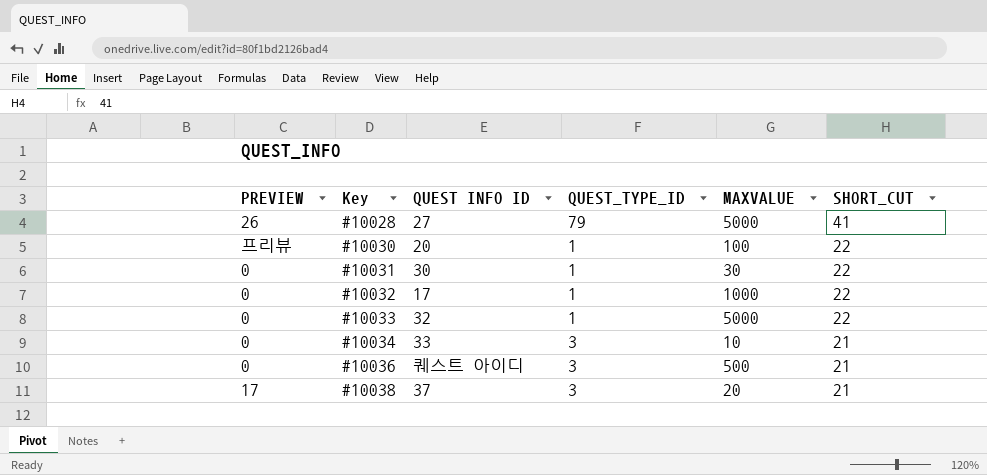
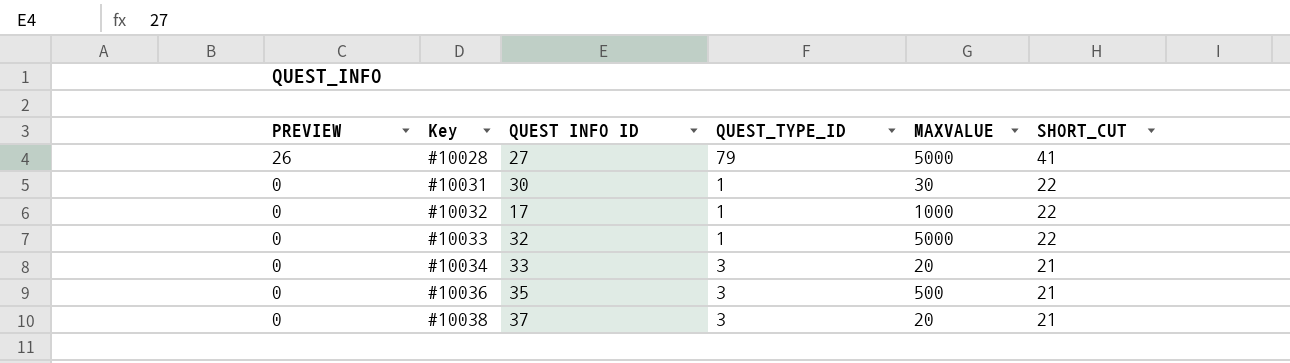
row #10030: 프리뷰 | 20 | 1 | 100 | 22 -> none
#10034 | MAXVALUE: 10 -> 20
#10036 | QUEST INFO ID: 퀘스트 아이디 -> 35
#10038 | PREVIEW: 17 -> 0

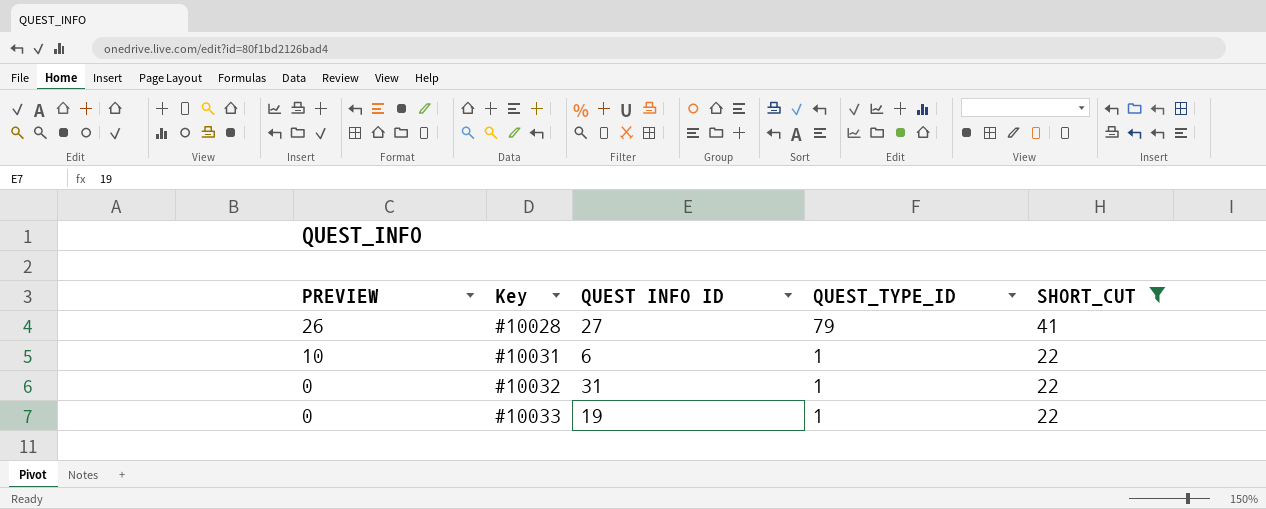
filter: none -> SHORT_CUT != 21
column MAXVALUE | position: 5 -> none
#10031 | PREVIEW: 0 -> 10
#10031 | QUEST INFO ID: 30 -> 6
#10032 | QUEST INFO ID: 17 -> 31
#10033 | QUEST INFO ID: 32 -> 19

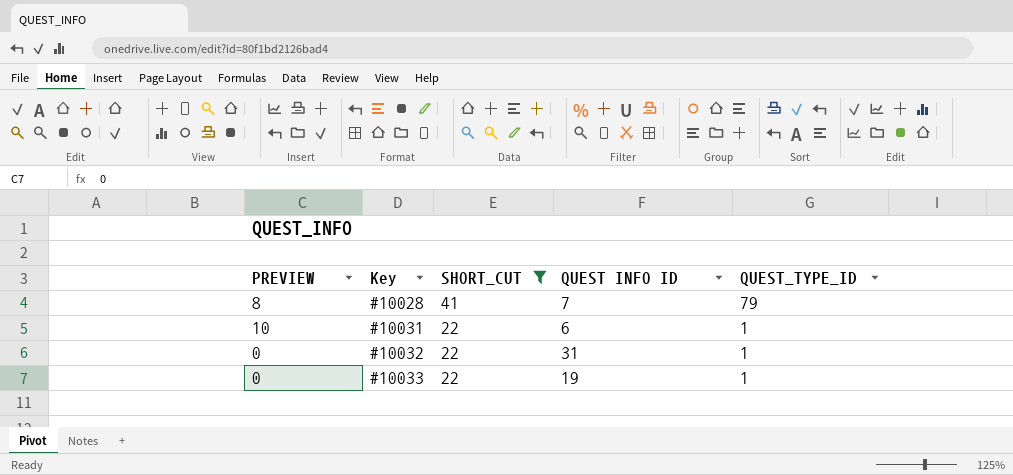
column SHORT_CUT | position: 5 -> 3
#10028 | PREVIEW: 26 -> 8
#10028 | QUEST INFO ID: 27 -> 7

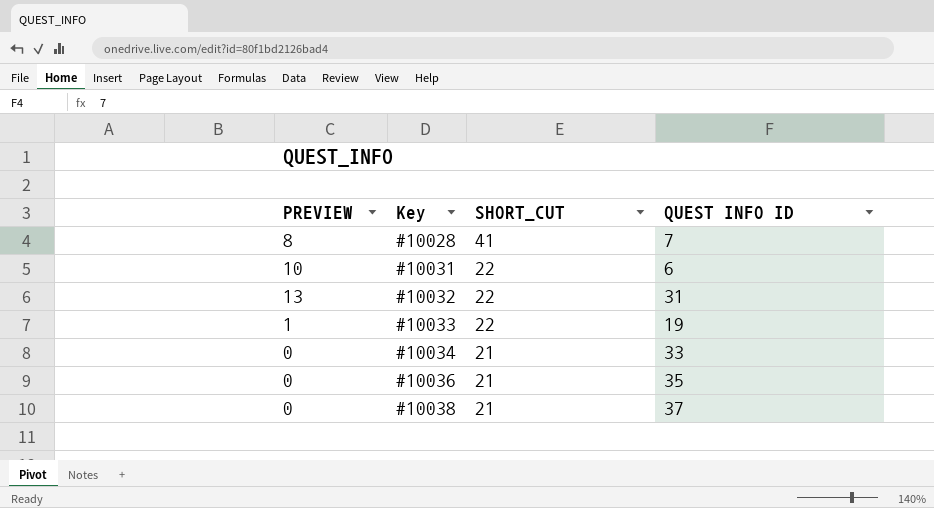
filter: SHORT_CUT != 21 -> none
column QUEST_TYPE_ID | position: 5 -> none
#10032 | PREVIEW: 0 -> 13
#10033 | PREVIEW: 0 -> 1

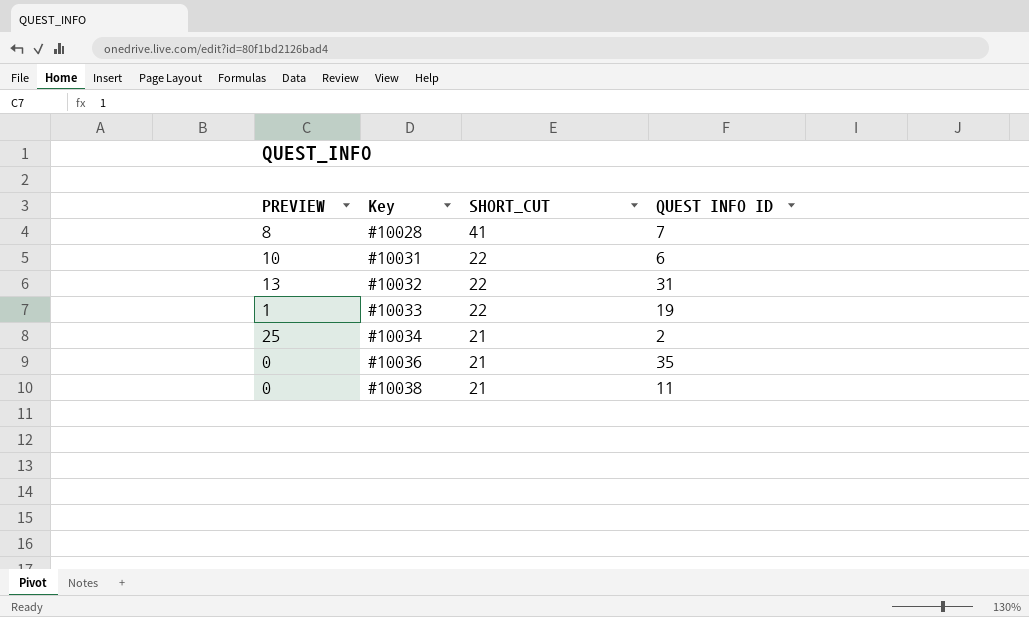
#10034 | PREVIEW: 0 -> 25
#10034 | QUEST INFO ID: 33 -> 2
#10038 | QUEST INFO ID: 37 -> 11

